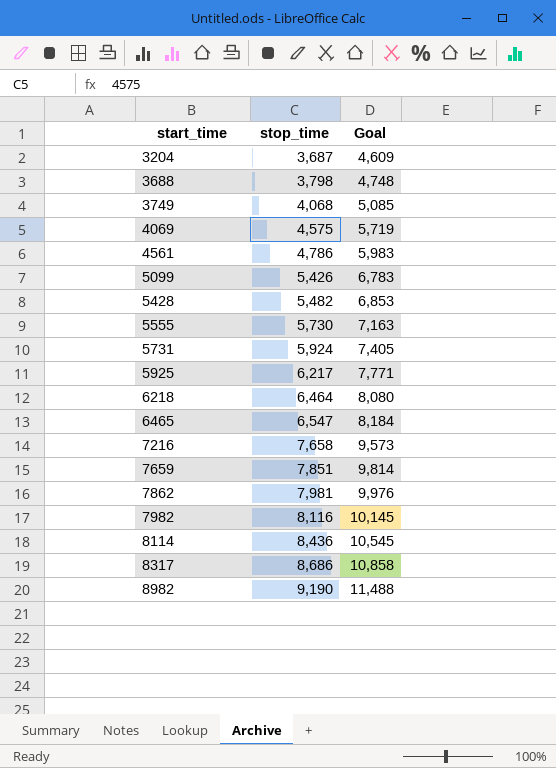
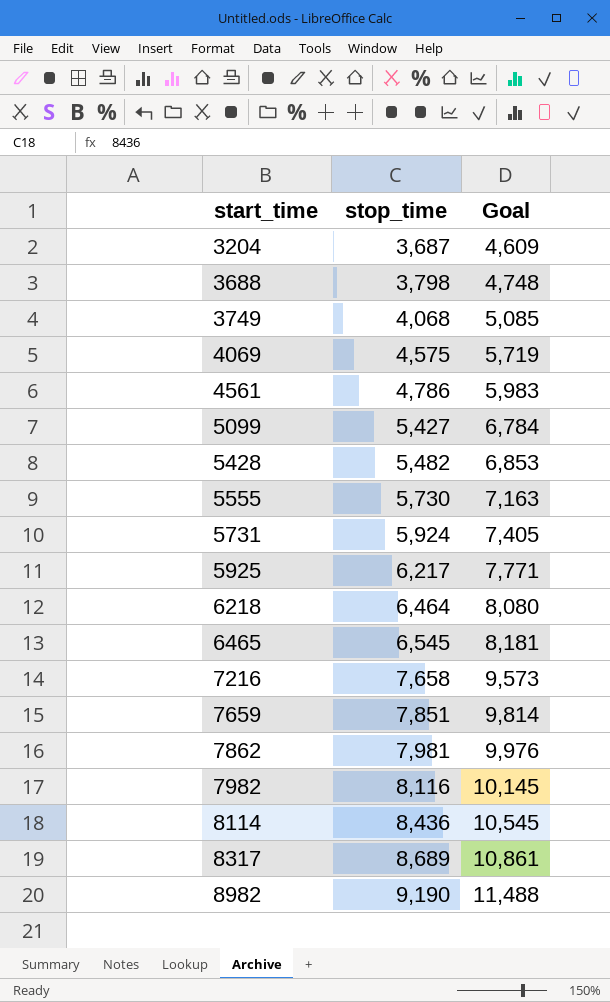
5099 | stop_time: 5,426 -> 5,427
5099 | Goal: 6,783 -> 6,784
6465 | stop_time: 6,547 -> 6,545
6465 | Goal: 8,184 -> 8,181
8317 | stop_time: 8,686 -> 8,689
8317 | Goal: 10,858 -> 10,861

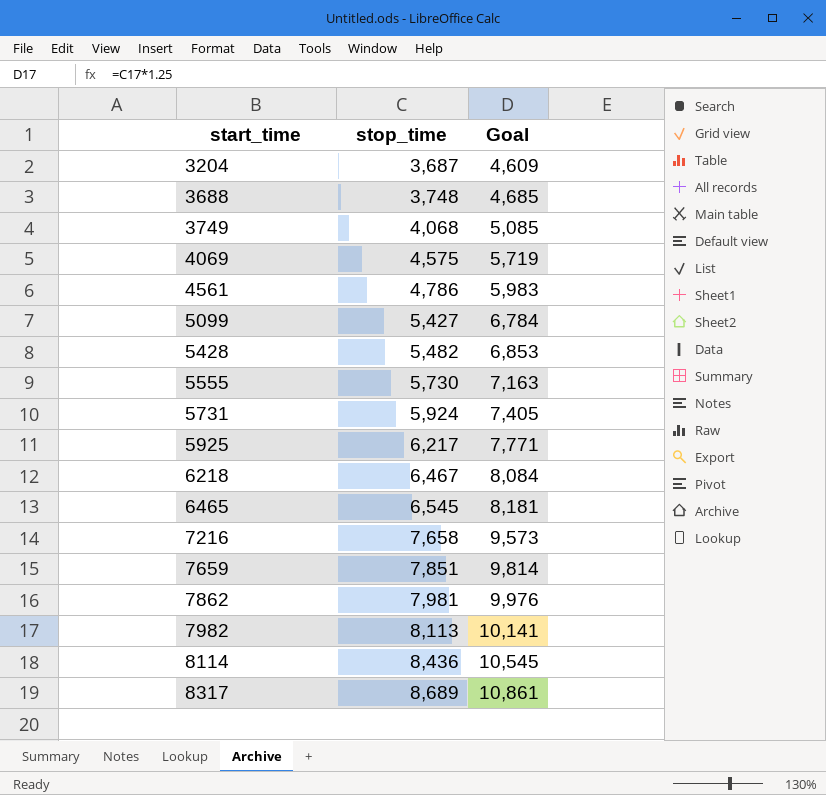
row 8982: 9,190 | 11,488 -> none
3688 | stop_time: 3,798 -> 3,748
3688 | Goal: 4,748 -> 4,685
6218 | stop_time: 6,464 -> 6,467
6218 | Goal: 8,080 -> 8,084
7982 | stop_time: 8,116 -> 8,113
7982 | Goal: 10,145 -> 10,141

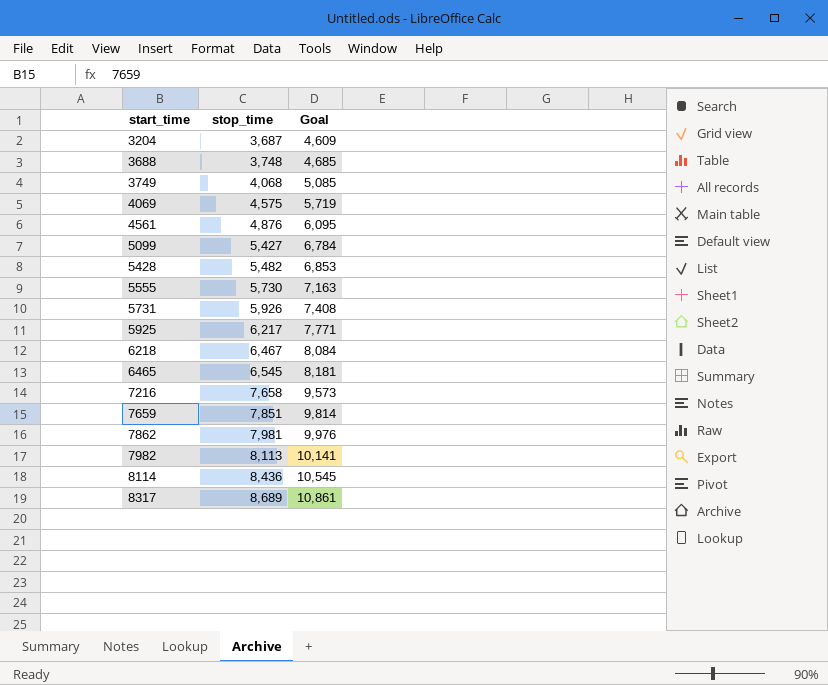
4561 | stop_time: 4,786 -> 4,876
4561 | Goal: 5,983 -> 6,095
5731 | stop_time: 5,924 -> 5,926
5731 | Goal: 7,405 -> 7,408

